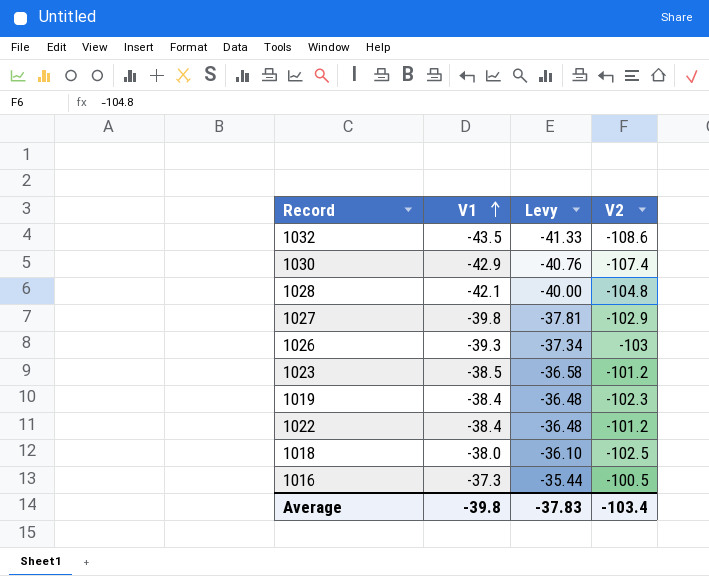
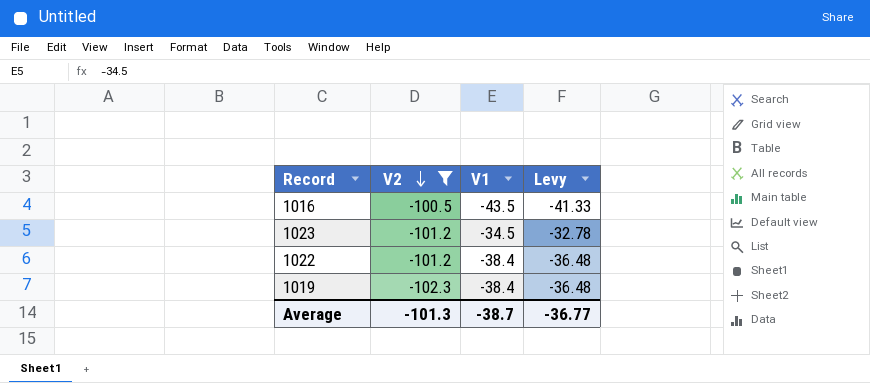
filter: none -> V2 >= -102.3
row order: V1 ascending -> V2 descending
column V2 | position: 4 -> 2
1016 | V1: -37.3 -> -43.5
1016 | Levy: -35.44 -> -41.33
1023 | V1: -38.5 -> -34.5
1023 | Levy: -36.58 -> -32.78
Average | V2: -103.4 -> -101.3
Average | V1: -39.8 -> -38.7
Average | Levy: -37.83 -> -36.77

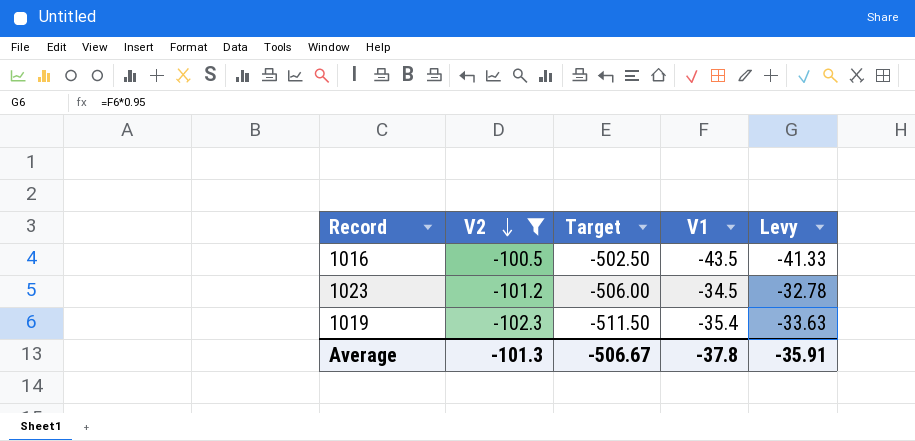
column Target | formula: none -> [V2] * 5
row 1022: -101.2 | -38.4 | -36.48 -> none
1019 | V1: -38.4 -> -35.4
1019 | Levy: -36.48 -> -33.63
Average | V1: -38.7 -> -37.8
Average | Levy: -36.77 -> -35.91

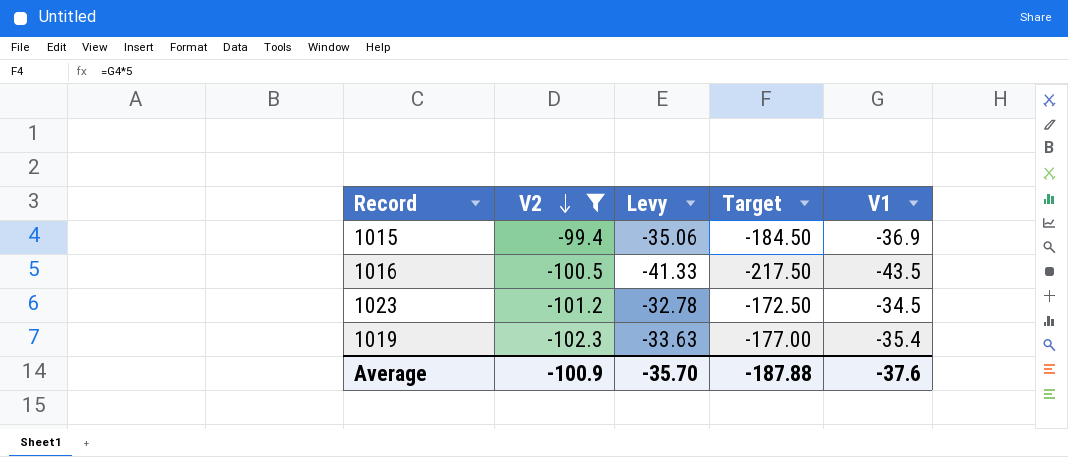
column Levy | position: 5 -> 3
column Target | formula: [V2] * 5 -> [V1] * 5
row 1015: none -> -99.4 | -35.06 | -184.50 | -36.9
Average | V2: -101.3 -> -100.9
Average | Levy: -35.91 -> -35.70
Average | Target: -506.67 -> -187.88
Average | V1: -37.8 -> -37.6

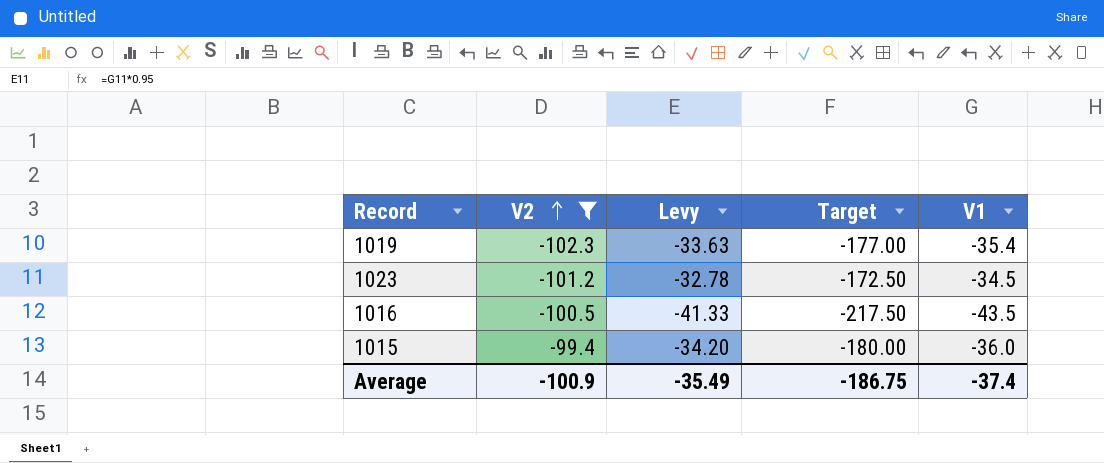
row order: V2 descending -> V2 ascending
1015 | Levy: -35.06 -> -34.20
1015 | Target: -184.50 -> -180.00
1015 | V1: -36.9 -> -36.0
Average | Levy: -35.70 -> -35.49
Average | Target: -187.88 -> -186.75
Average | V1: -37.6 -> -37.4

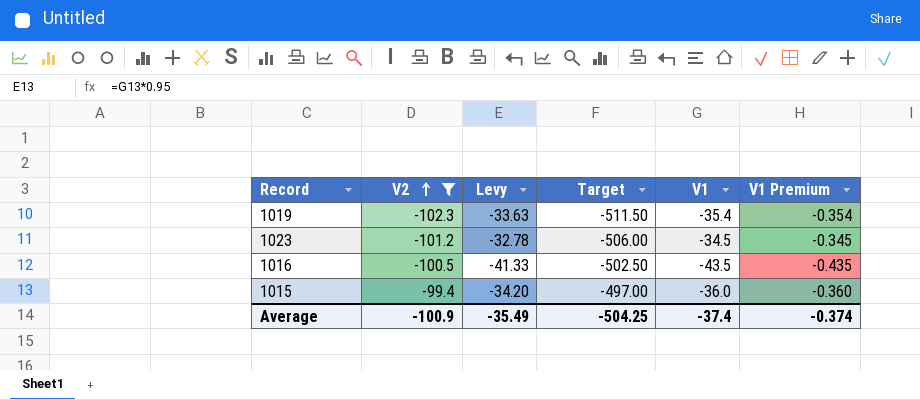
column Target | formula: [V1] * 5 -> [V2] * 5
column V1 Premium | formula: none -> [V1] * 0.01
Average | Target: -186.75 -> -504.25

